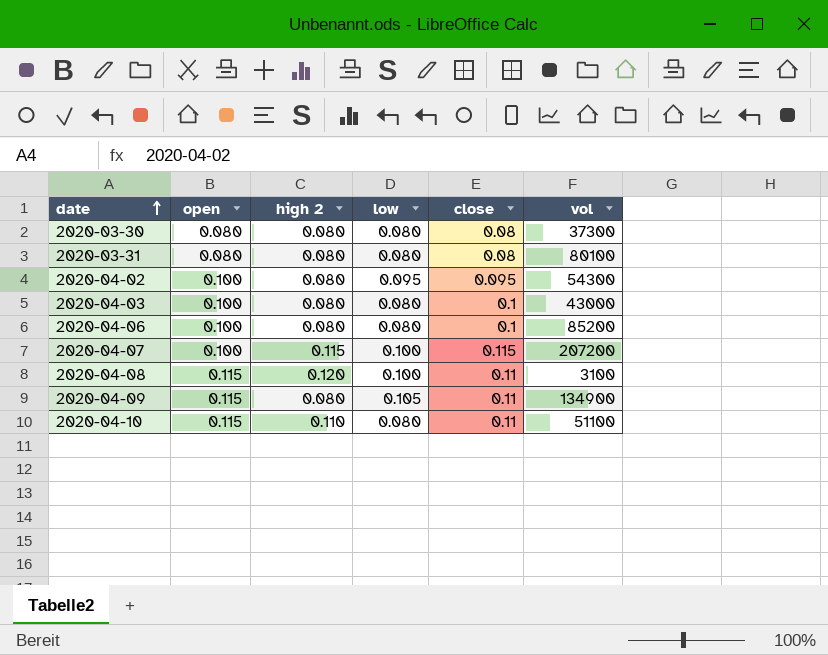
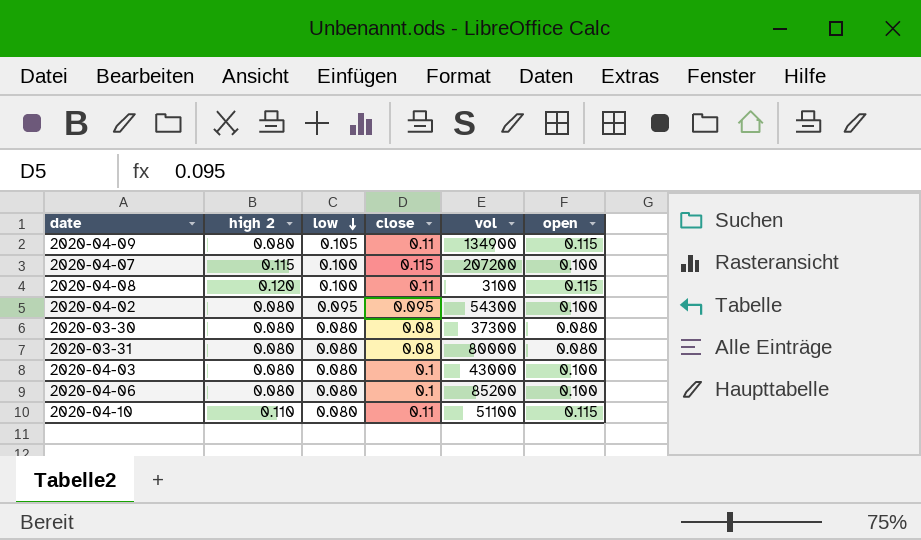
row order: date ascending -> low descending
column open | position: 2 -> 6
2020-03-31 | vol: 80100 -> 80000

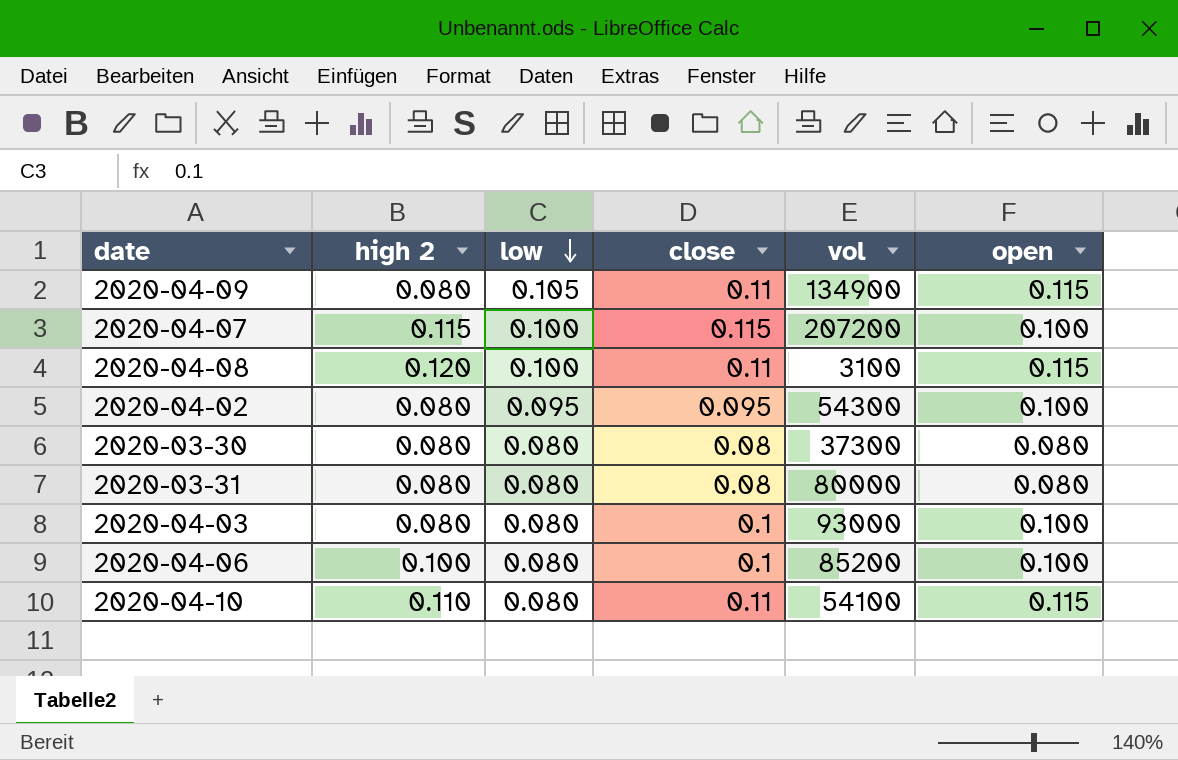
2020-04-03 | vol: 43000 -> 93000
2020-04-06 | high 2: 0.080 -> 0.100
2020-04-10 | vol: 51100 -> 54100

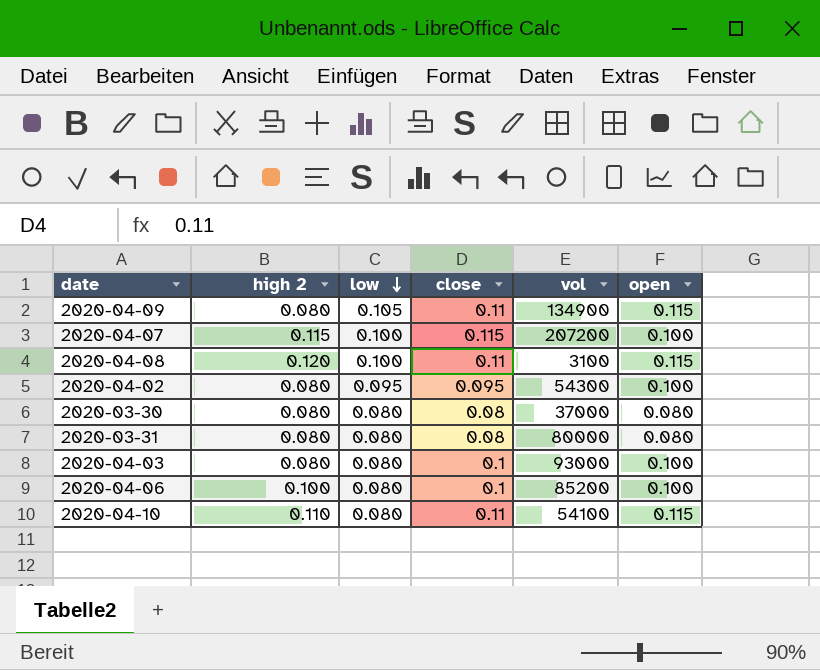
2020-03-30 | vol: 37300 -> 37000

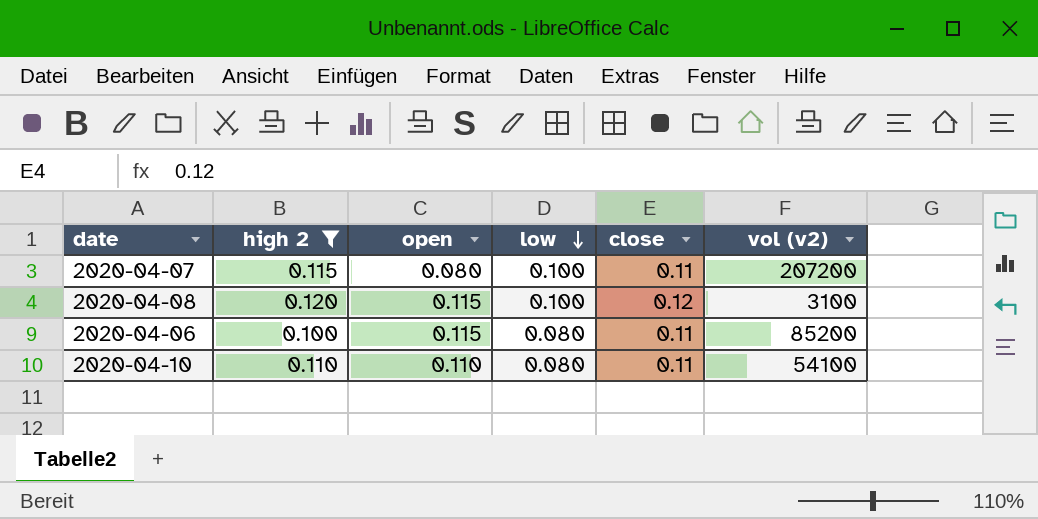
filter: none -> high 2 != 0.080
column open | position: 6 -> 3
column name: vol -> vol (v2)
2020-04-07 | open: 0.100 -> 0.080
2020-04-07 | close: 0.115 -> 0.11
2020-04-08 | close: 0.11 -> 0.12
2020-04-06 | open: 0.100 -> 0.115
2020-04-06 | close: 0.1 -> 0.11
2020-04-10 | open: 0.115 -> 0.110

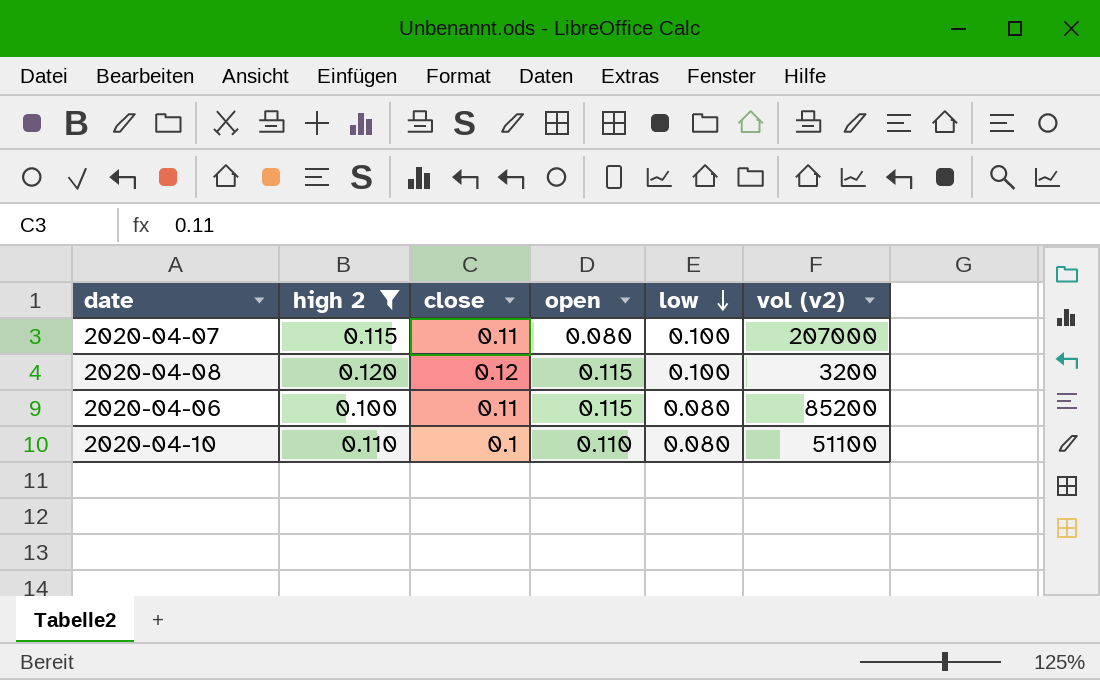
column close | position: 5 -> 3
2020-04-07 | vol (v2): 207200 -> 207000
2020-04-08 | vol (v2): 3100 -> 3200
2020-04-10 | close: 0.11 -> 0.1
2020-04-10 | vol (v2): 54100 -> 51100

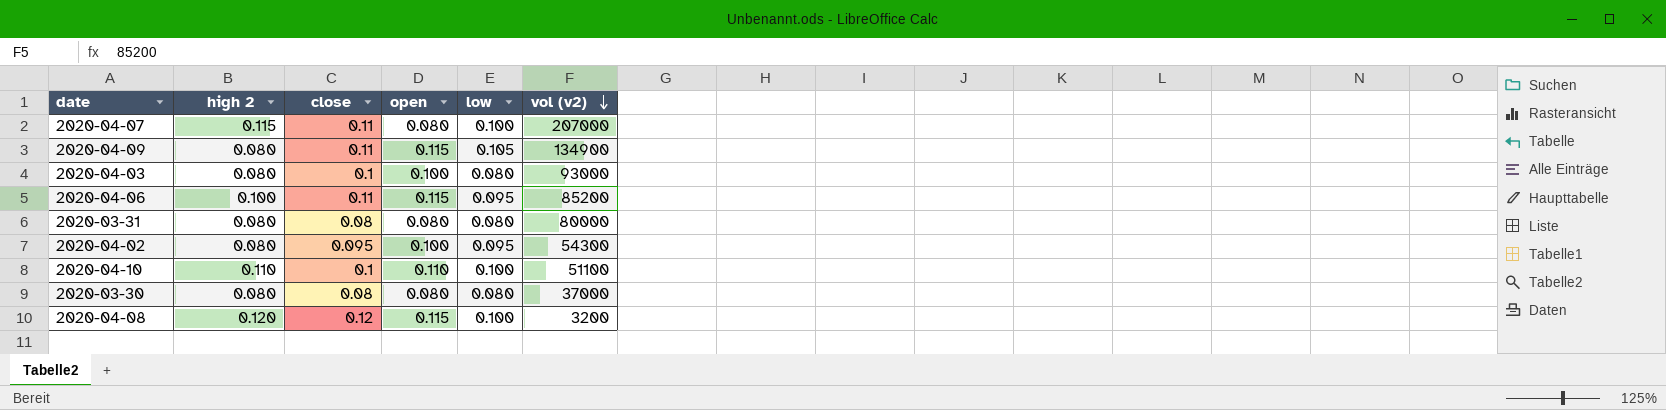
filter: high 2 != 0.080 -> none
row order: low descending -> vol (v2) descending
2020-04-06 | low: 0.080 -> 0.095
2020-04-10 | low: 0.080 -> 0.100

